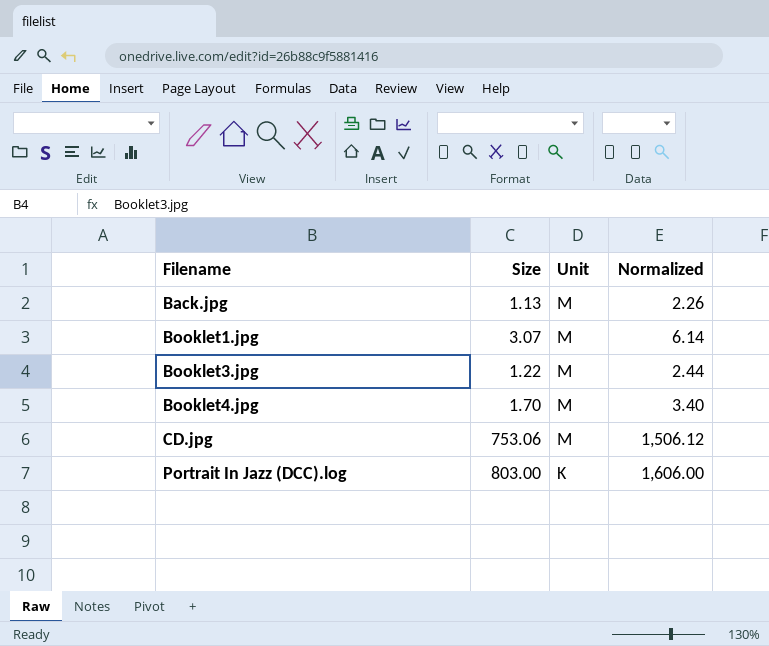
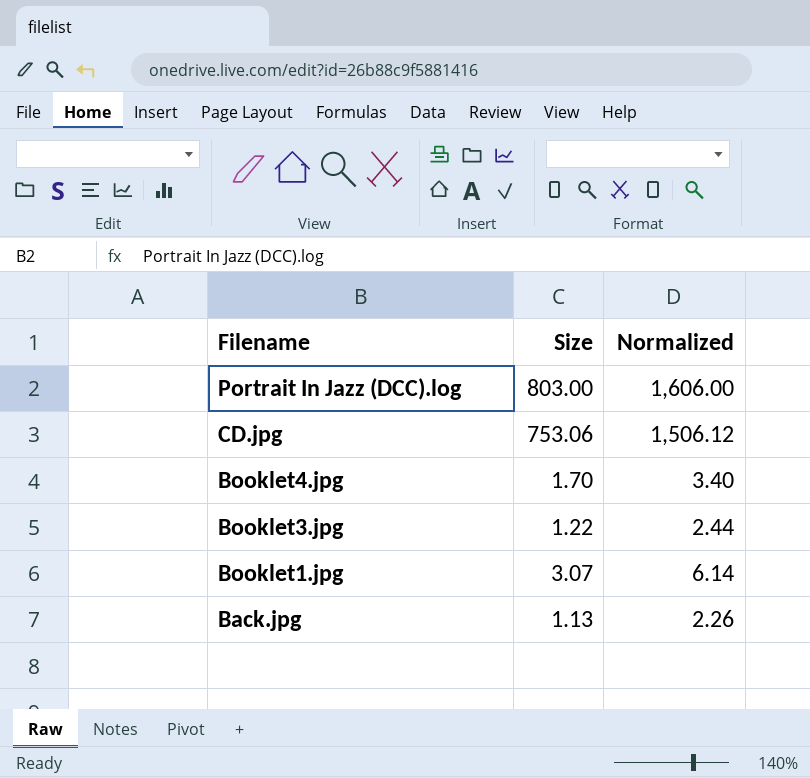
row order: Filename ascending -> Filename descending
column Unit | position: 3 -> none

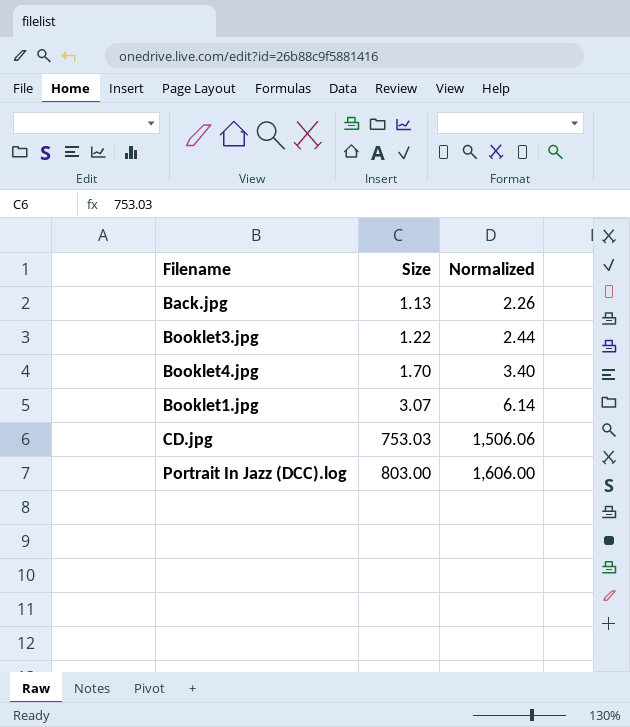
row order: Filename descending -> Size ascending
CD.jpg | Size: 753.06 -> 753.03
CD.jpg | Normalized: 1,506.12 -> 1,506.06

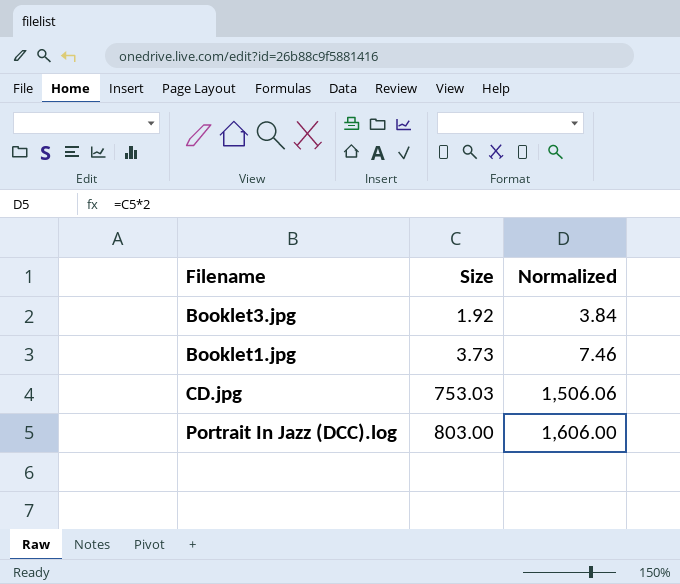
row Back.jpg: 1.13 | 2.26 -> none
row Booklet4.jpg: 1.70 | 3.40 -> none
Booklet3.jpg | Size: 1.22 -> 1.92
Booklet3.jpg | Normalized: 2.44 -> 3.84
Booklet1.jpg | Size: 3.07 -> 3.73
Booklet1.jpg | Normalized: 6.14 -> 7.46

